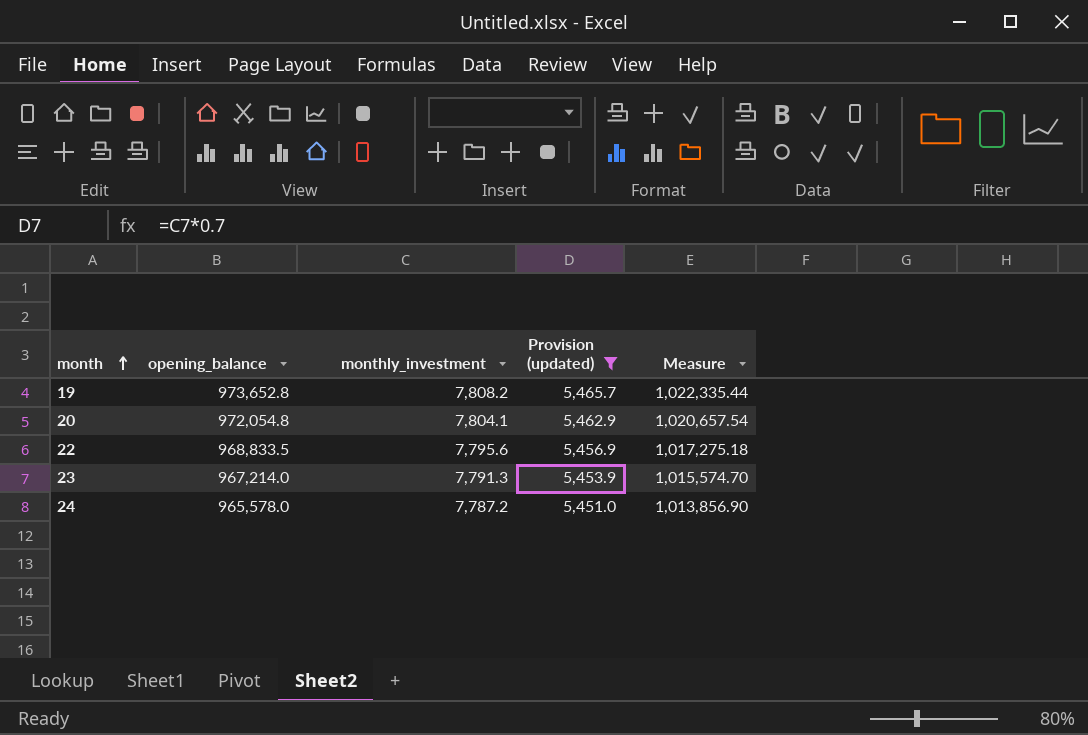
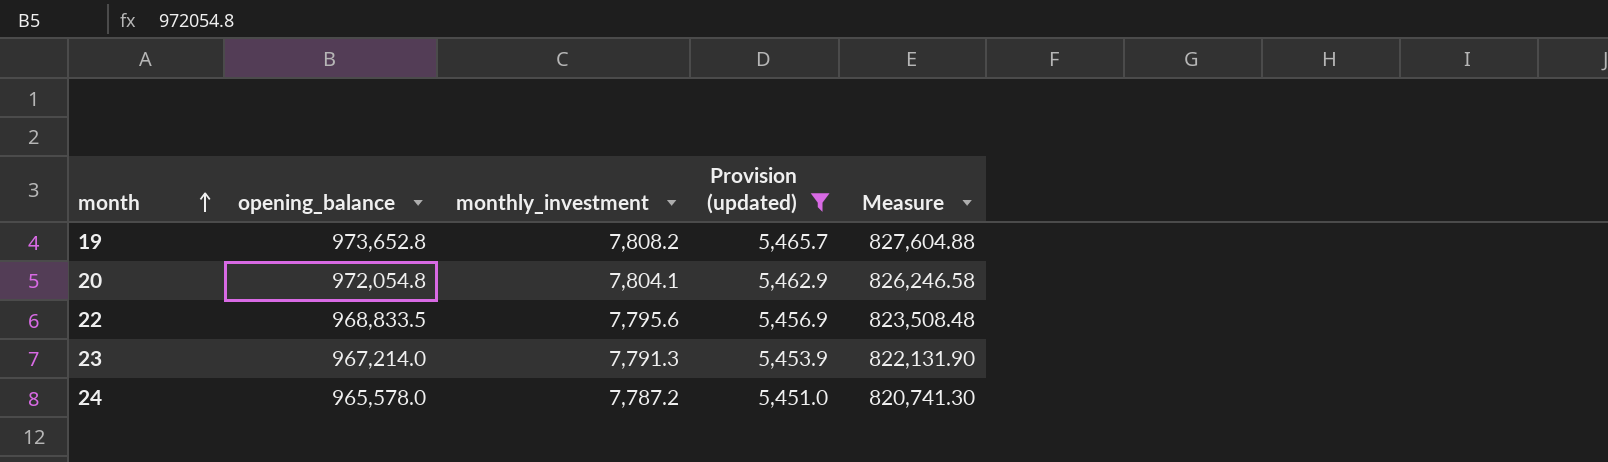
column Measure | formula: [opening_balance] * 1.05 -> [opening_balance] * 0.85

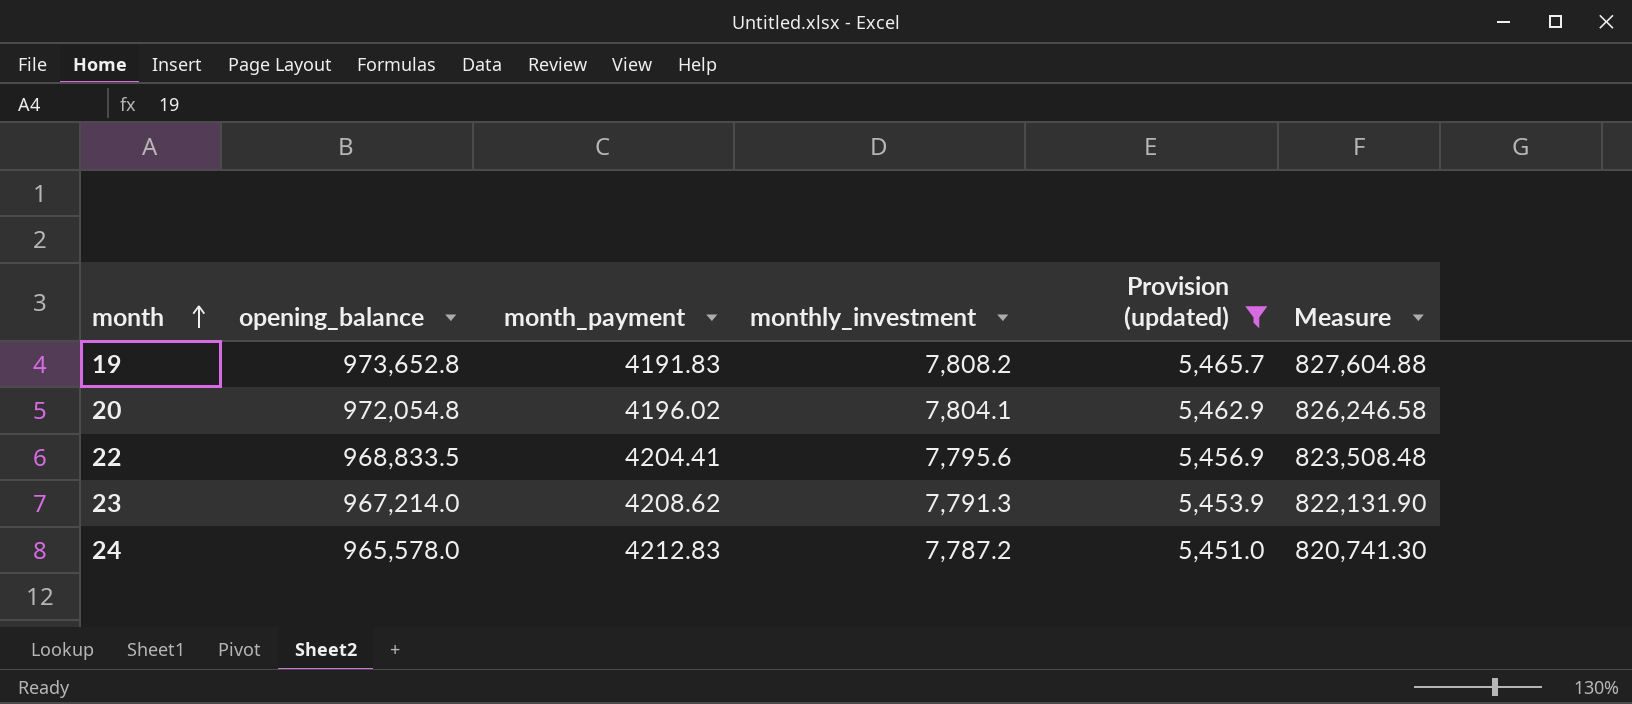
column month_payment | position: none -> 3

